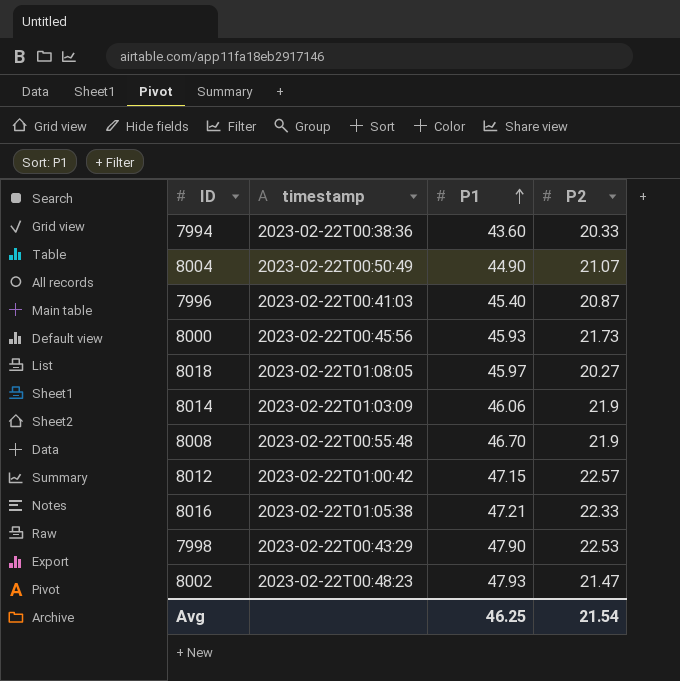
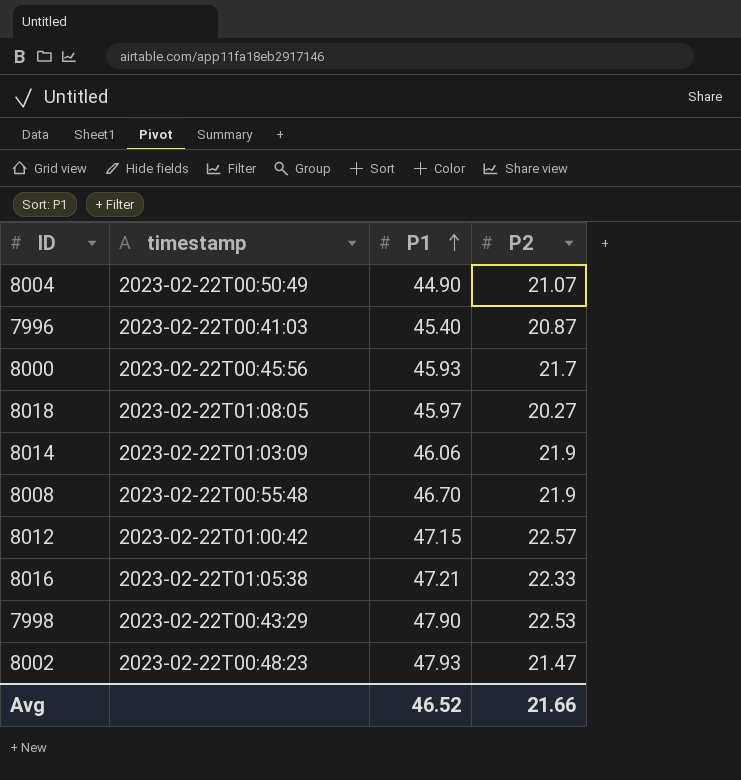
row 7994: 2023-02-22T00:38:36 | 43.60 | 20.33 -> none
8000 | P2: 21.73 -> 21.7
Avg | P1: 46.25 -> 46.52
Avg | P2: 21.54 -> 21.66

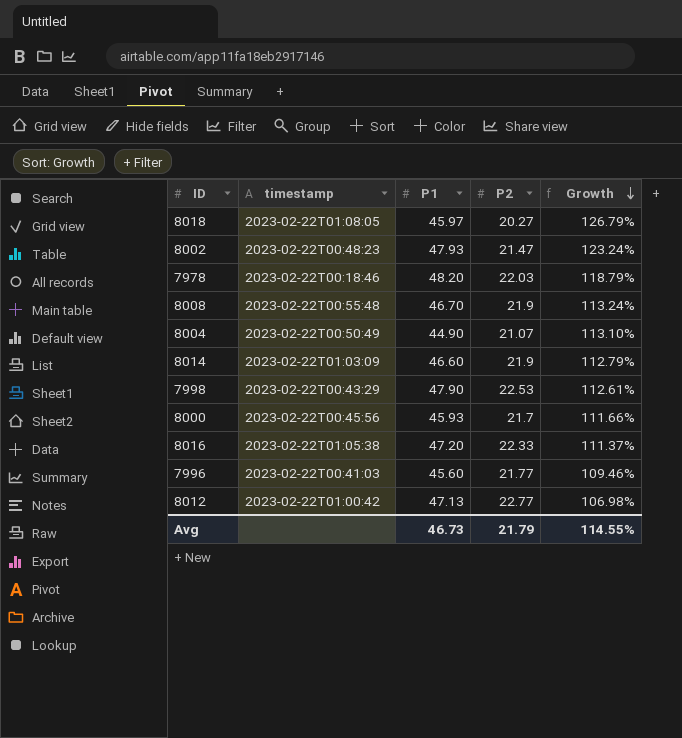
row order: P1 ascending -> Growth descending
column Growth | formula: none -> ([P1] - [P2]) / [P2]
row 7978: none -> 2023-02-22T00:18:46 | 48.20 | 22.03 | 118.79%
8014 | P1: 46.06 -> 46.60
8016 | P1: 47.21 -> 47.20
7996 | P1: 45.40 -> 45.60
7996 | P2: 20.87 -> 21.77
8012 | P1: 47.15 -> 47.13
8012 | P2: 22.57 -> 22.77
Avg | P1: 46.52 -> 46.73
Avg | P2: 21.66 -> 21.79

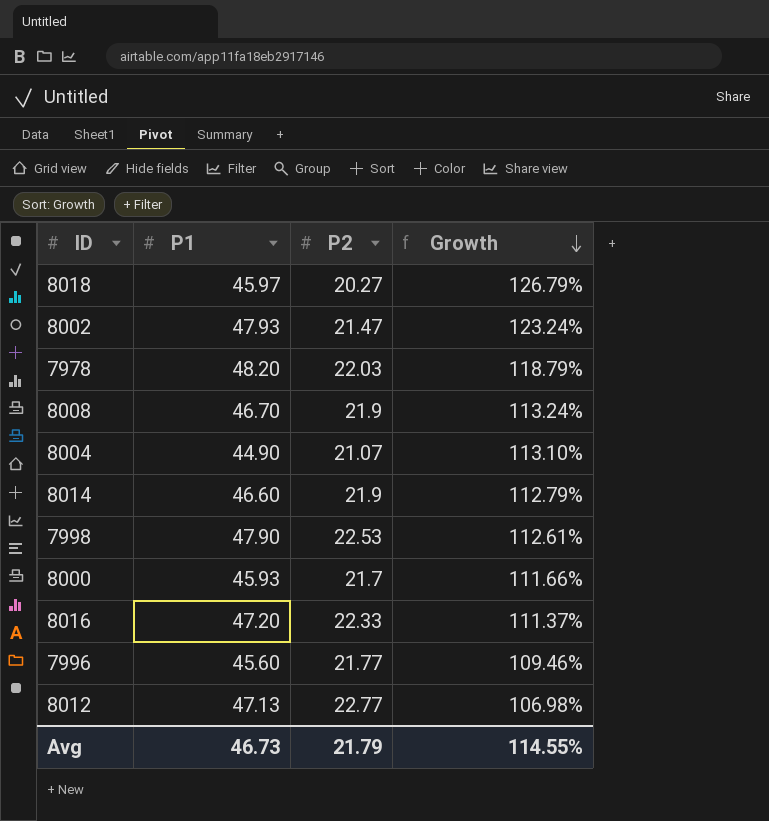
column timestamp | position: 2 -> none

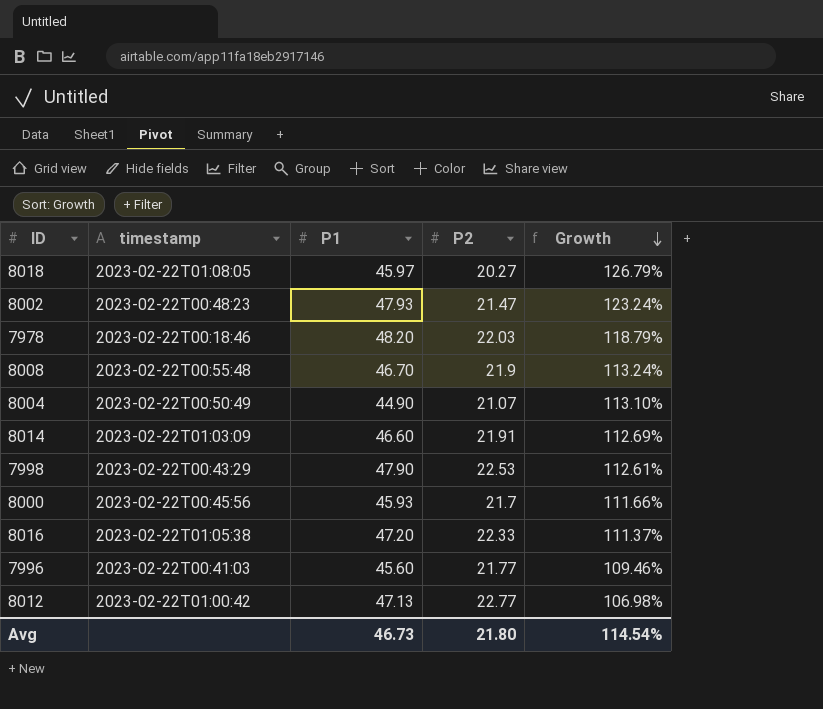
column timestamp | position: none -> 2
8014 | P2: 21.9 -> 21.91
8014 | Growth: 112.79% -> 112.69%
Avg | P2: 21.79 -> 21.80
Avg | Growth: 114.55% -> 114.54%

